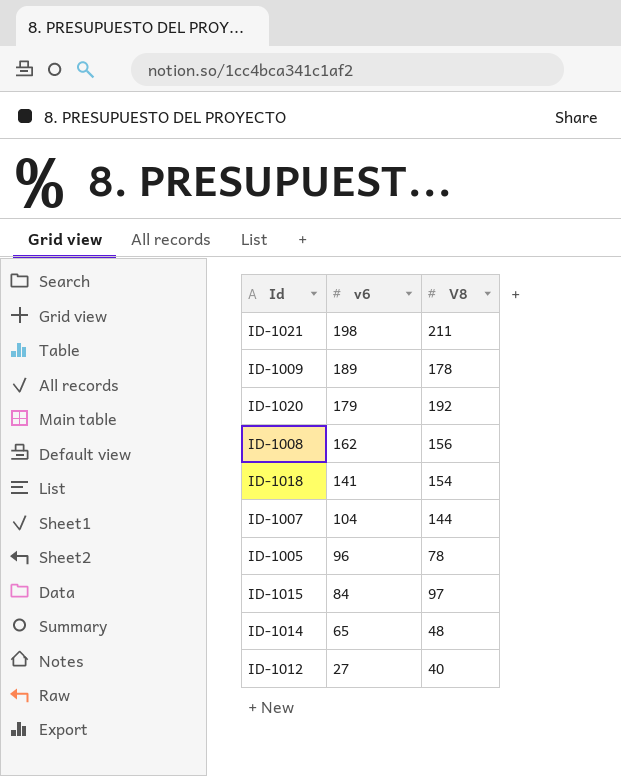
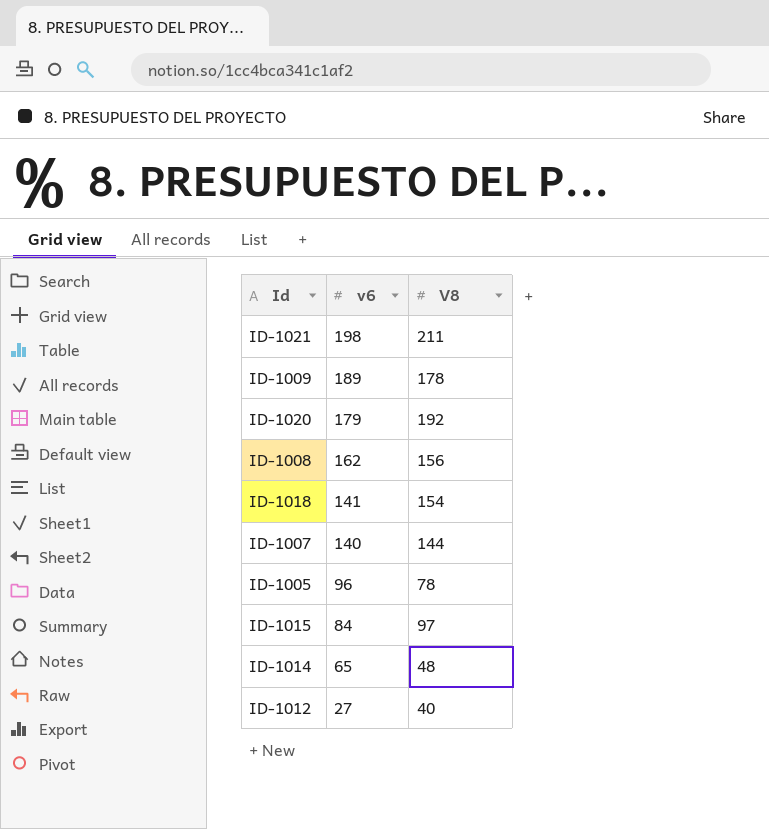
ID-1007 | v6: 104 -> 140

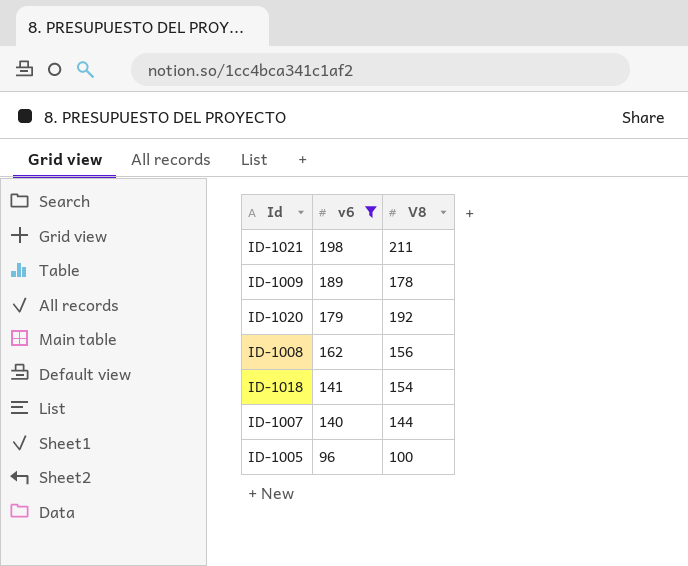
filter: none -> v6 >= 96
ID-1005 | V8: 78 -> 100

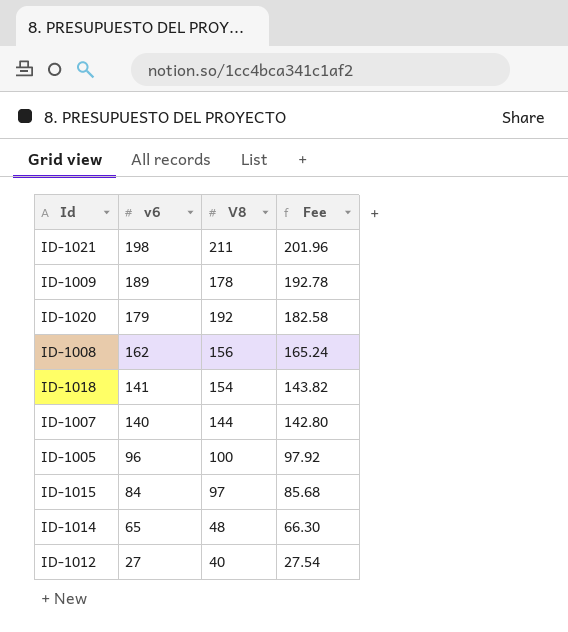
filter: v6 >= 96 -> none
column Fee | formula: none -> [v6] * 1.02

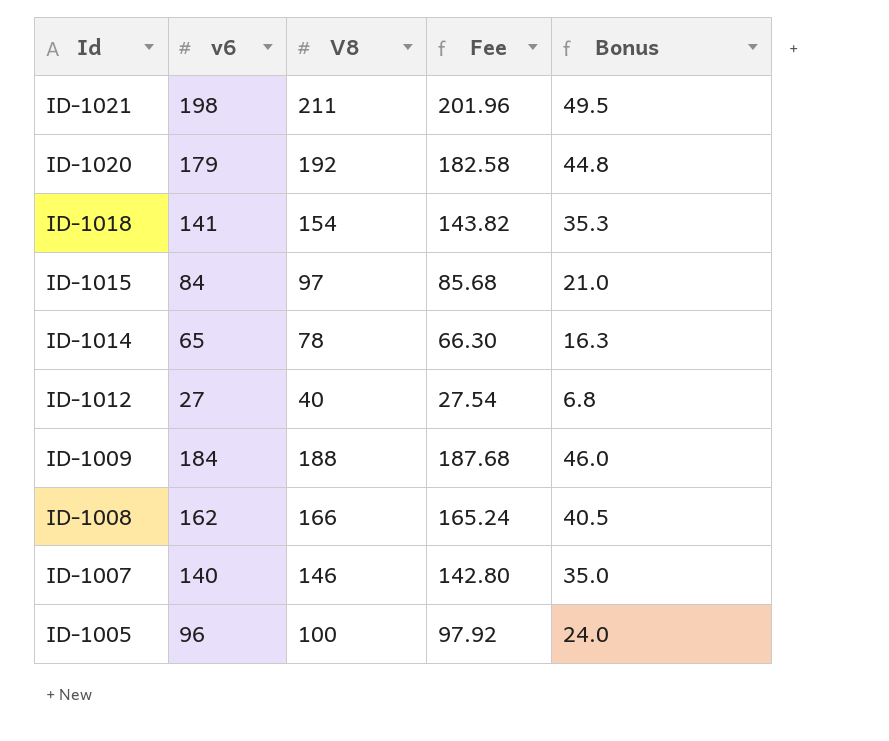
row order: v6 descending -> Id descending
column Bonus | formula: none -> [v6] * 0.25
ID-1014 | V8: 48 -> 78
ID-1009 | v6: 189 -> 184
ID-1009 | V8: 178 -> 188
ID-1009 | Fee: 192.78 -> 187.68
ID-1008 | V8: 156 -> 166
ID-1007 | V8: 144 -> 146

